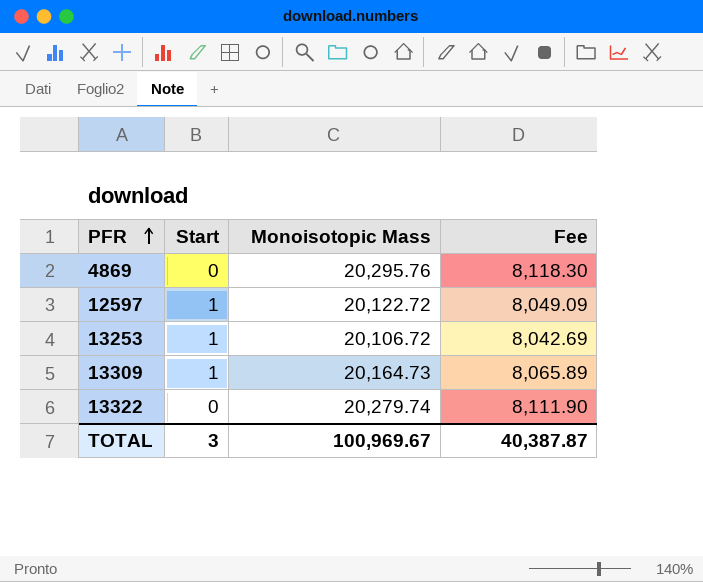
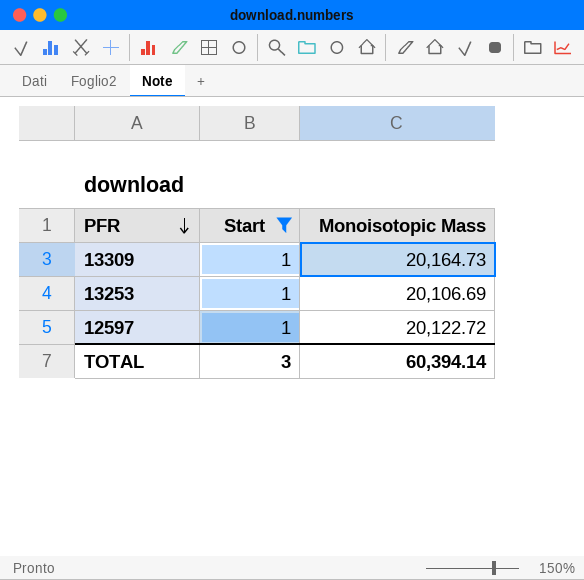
filter: none -> Start = 1
row order: PFR ascending -> PFR descending
column Fee | formula: [Monoisotopic Mass] * 0.4 -> none
13253 | Monoisotopic Mass: 20,106.72 -> 20,106.69
TOTAL | Monoisotopic Mass: 100,969.67 -> 60,394.14

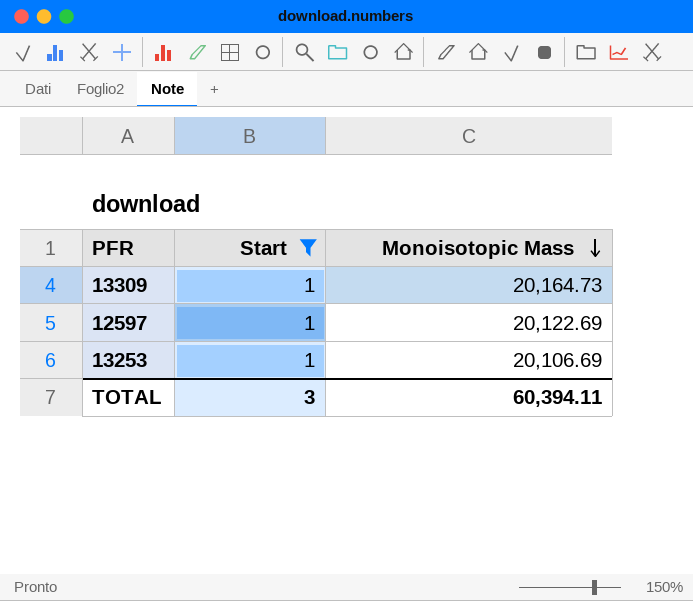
row order: PFR descending -> Monoisotopic Mass descending
12597 | Monoisotopic Mass: 20,122.72 -> 20,122.69
TOTAL | Monoisotopic Mass: 60,394.14 -> 60,394.11

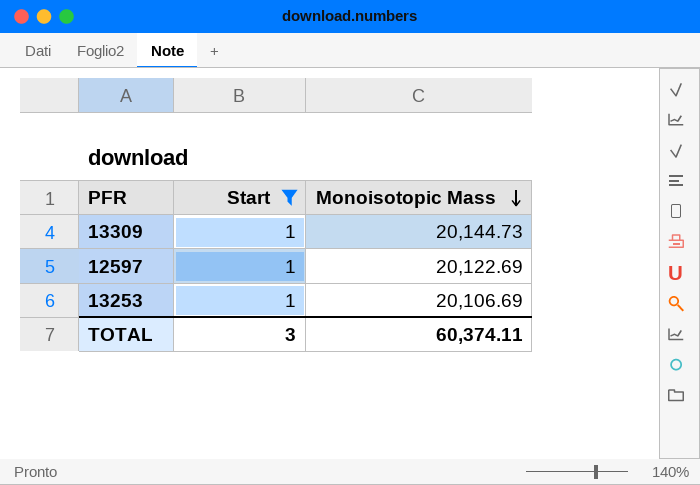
13309 | Monoisotopic Mass: 20,164.73 -> 20,144.73
TOTAL | Monoisotopic Mass: 60,394.11 -> 60,374.11

